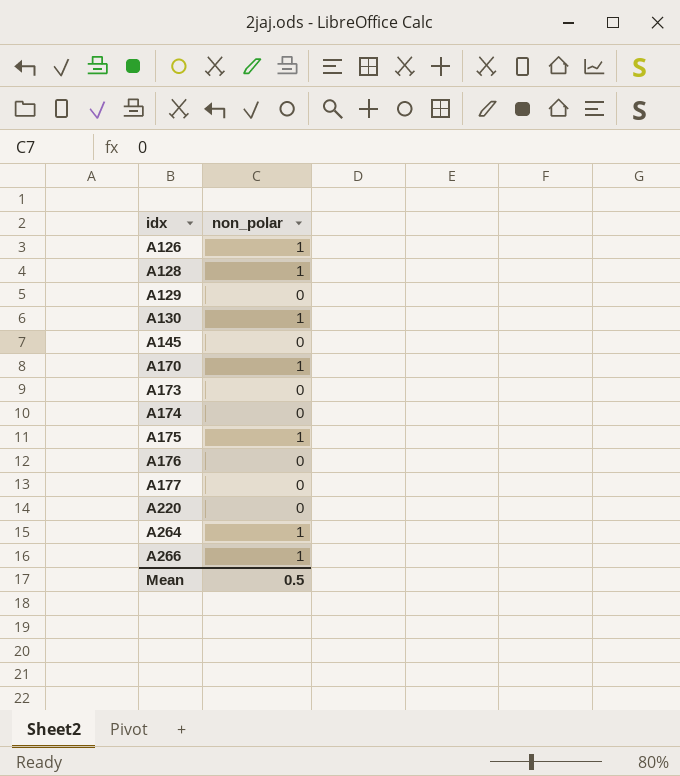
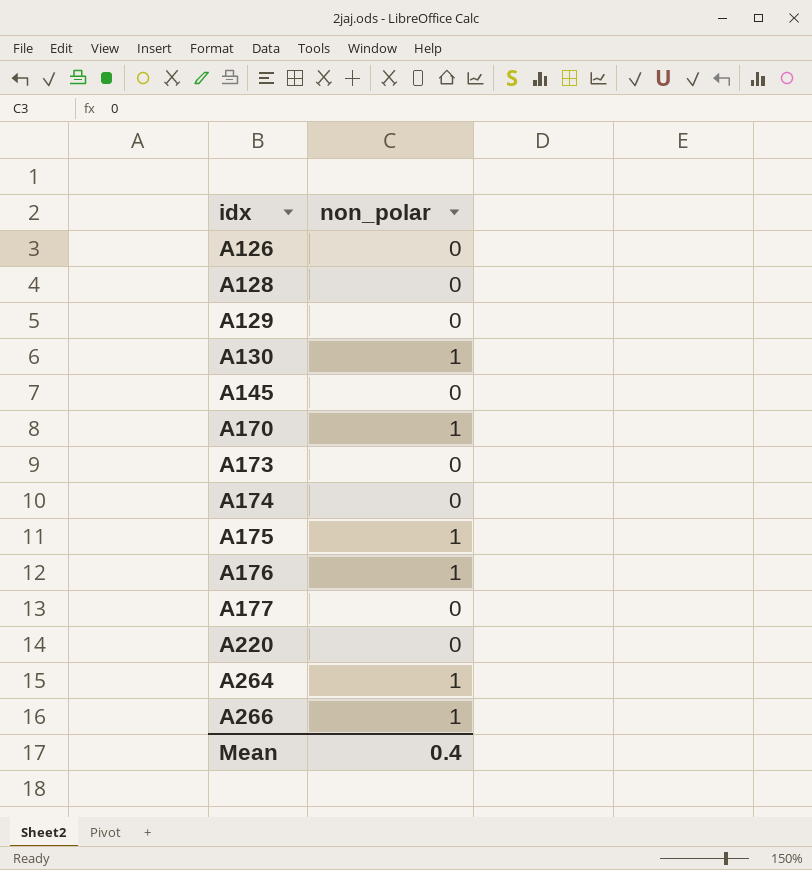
A126 | non_polar: 1 -> 0
A128 | non_polar: 1 -> 0
A176 | non_polar: 0 -> 1
Mean | non_polar: 0.5 -> 0.4

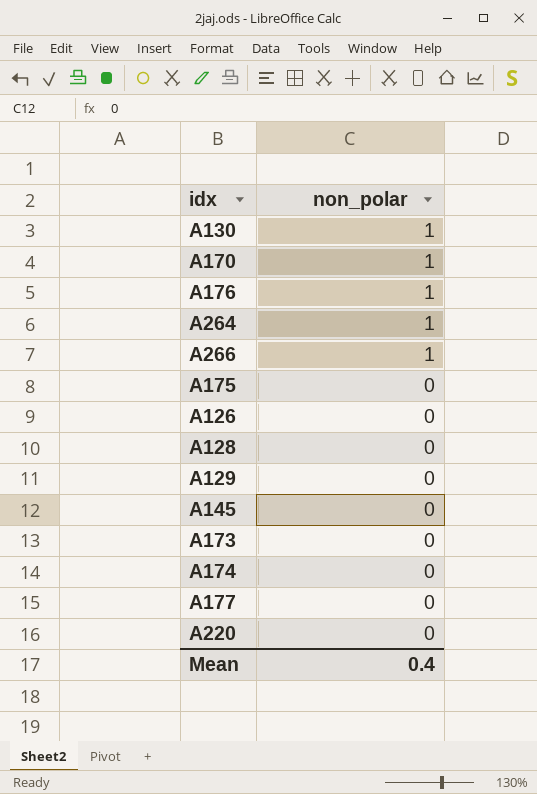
row order: idx ascending -> non_polar descending
A175 | non_polar: 1 -> 0

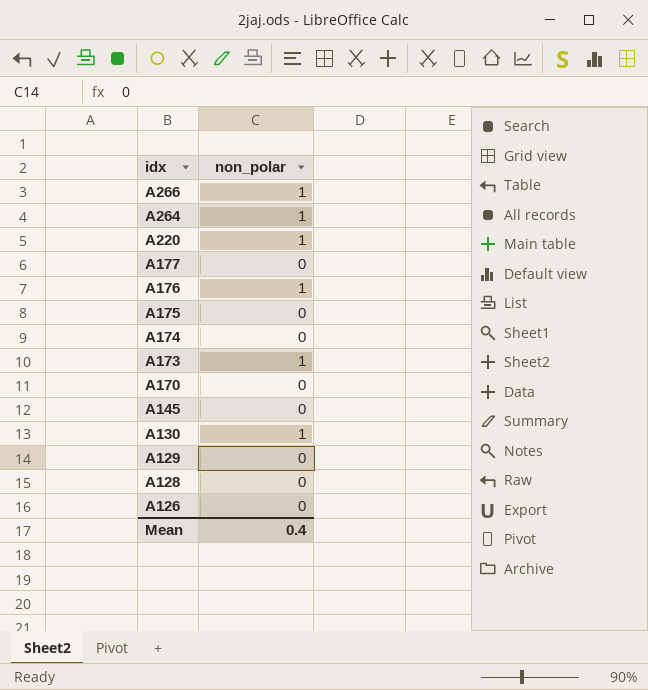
row order: non_polar descending -> idx descending
A220 | non_polar: 0 -> 1
A173 | non_polar: 0 -> 1
A170 | non_polar: 1 -> 0

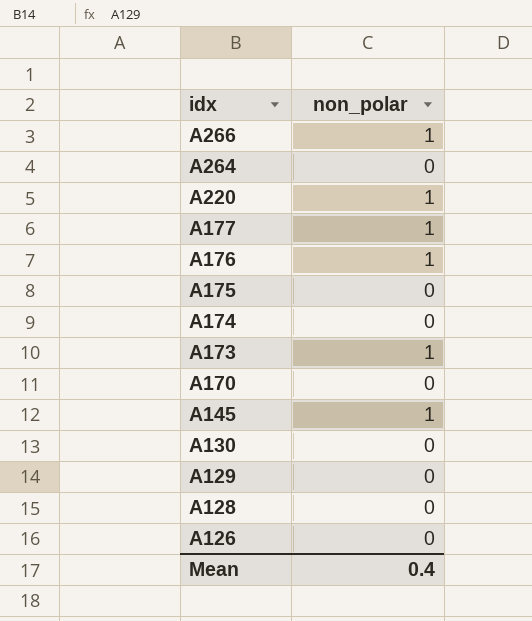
A264 | non_polar: 1 -> 0
A177 | non_polar: 0 -> 1
A145 | non_polar: 0 -> 1
A130 | non_polar: 1 -> 0

